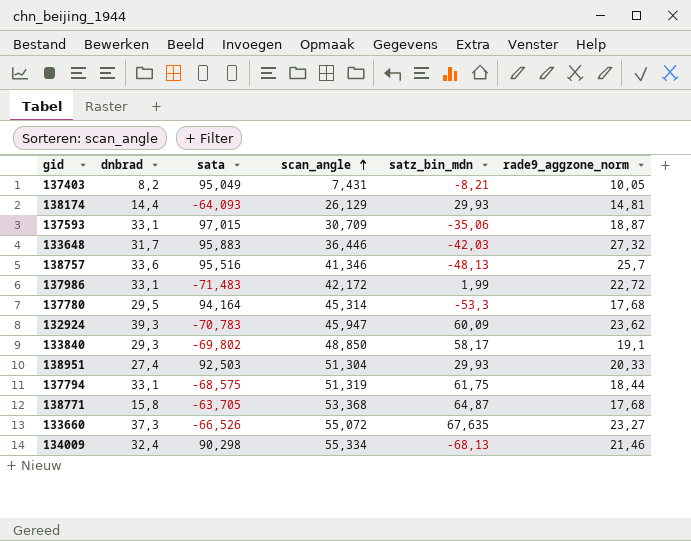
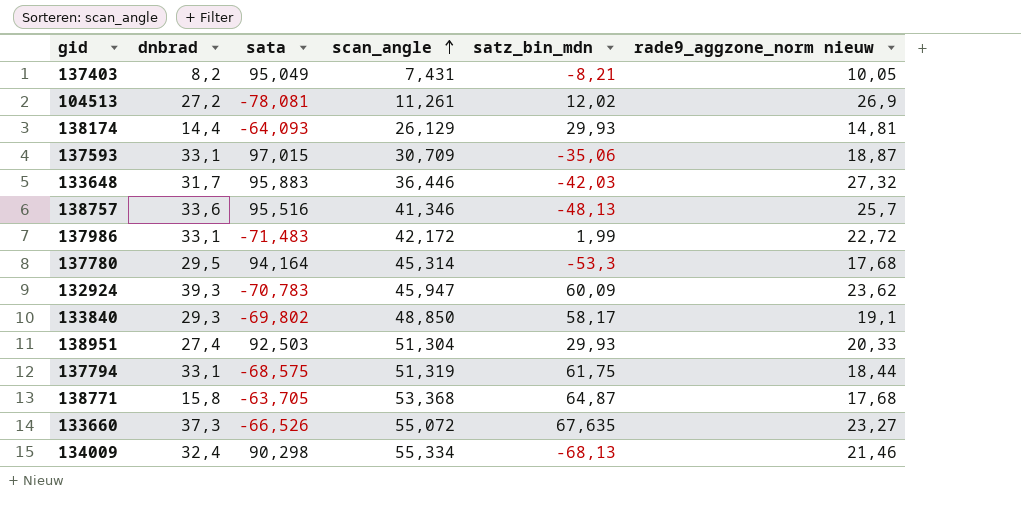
column name: rade9_aggzone_norm -> rade9_aggzone_norm nieuw
row 104513: none -> 27,2 | -78,081 | 11,261 | 12,02 | 26,9

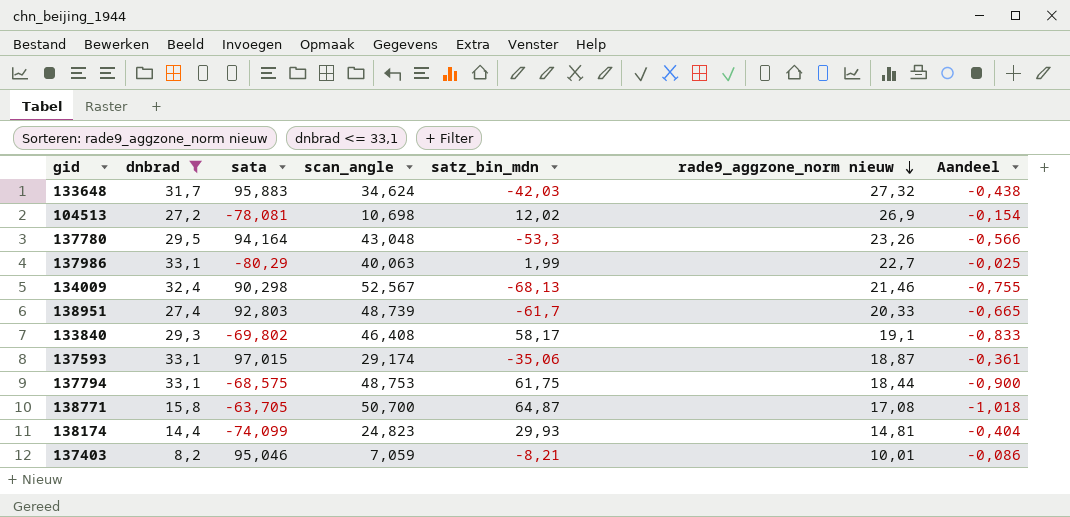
filter: none -> dnbrad <= 33,1
row order: scan_angle ascending -> rade9_aggzone_norm nieuw descending
column Aandeel | formula: none -> [satz_bin_mdn] / [sata]
133648 | scan_angle: 36,446 -> 34,624
104513 | scan_angle: 11,261 -> 10,698
137780 | scan_angle: 45,314 -> 43,048
137780 | rade9_aggzone_norm nieuw: 17,68 -> 23,26
137986 | sata: -71,483 -> -80,29
137986 | scan_angle: 42,172 -> 40,063
137986 | rade9_aggzone_norm nieuw: 22,72 -> 22,7
134009 | scan_angle: 55,334 -> 52,567
138951 | sata: 92,503 -> 92,803
138951 | scan_angle: 51,304 -> 48,739
138951 | satz_bin_mdn: 29,93 -> -61,7
133840 | scan_angle: 48,850 -> 46,408
137593 | scan_angle: 30,709 -> 29,174
137794 | scan_angle: 51,319 -> 48,753
138771 | scan_angle: 53,368 -> 50,700
138771 | rade9_aggzone_norm nieuw: 17,68 -> 17,08
138174 | sata: -64,093 -> -74,099
138174 | scan_angle: 26,129 -> 24,823
137403 | sata: 95,049 -> 95,046
137403 | scan_angle: 7,431 -> 7,059
137403 | rade9_aggzone_norm nieuw: 10,05 -> 10,01

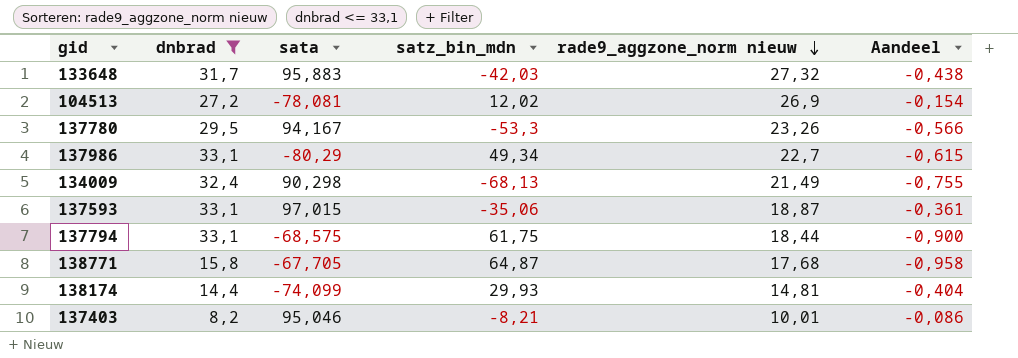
column scan_angle | position: 4 -> none
row 138951: 27,4 | 92,803 | 48,739 | -61,7 | 20,33 | -0,665 -> none
row 133840: 29,3 | -69,802 | 46,408 | 58,17 | 19,1 | -0,833 -> none
137780 | sata: 94,164 -> 94,167
137986 | satz_bin_mdn: 1,99 -> 49,34
137986 | Aandeel: -0,025 -> -0,615
134009 | rade9_aggzone_norm nieuw: 21,46 -> 21,49
138771 | sata: -63,705 -> -67,705
138771 | rade9_aggzone_norm nieuw: 17,08 -> 17,68
138771 | Aandeel: -1,018 -> -0,958

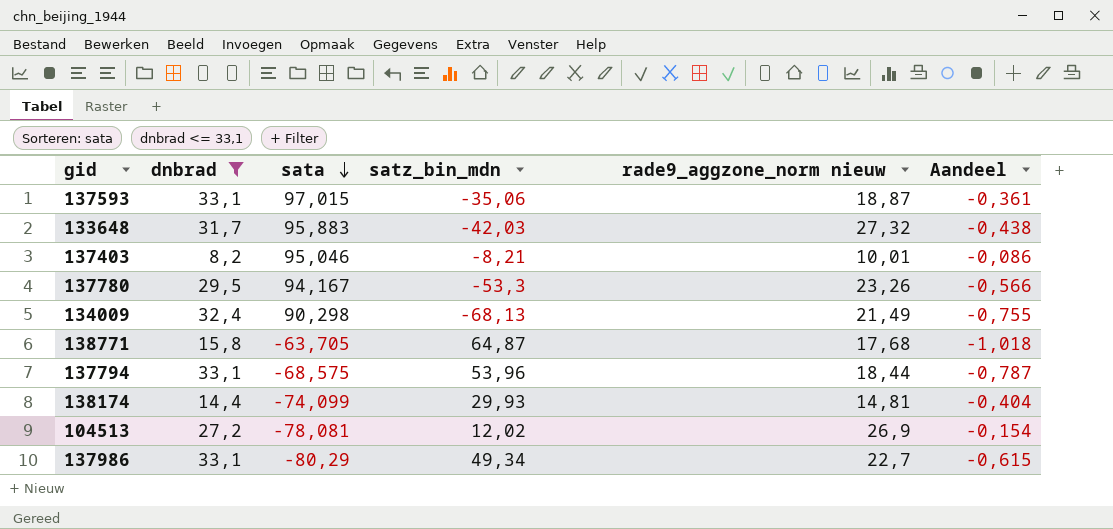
row order: rade9_aggzone_norm nieuw descending -> sata descending
138771 | sata: -67,705 -> -63,705
138771 | Aandeel: -0,958 -> -1,018
137794 | satz_bin_mdn: 61,75 -> 53,96
137794 | Aandeel: -0,900 -> -0,787

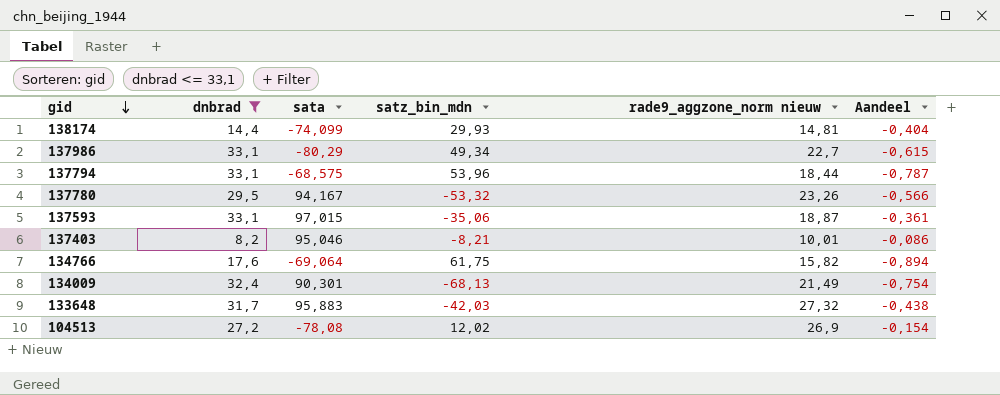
row order: sata descending -> gid descending
row 138771: 15,8 | -63,705 | 64,87 | 17,68 | -1,018 -> none
137780 | satz_bin_mdn: -53,3 -> -53,32
row 134766: none -> 17,6 | -69,064 | 61,75 | 15,82 | -0,894
134009 | sata: 90,298 -> 90,301
134009 | Aandeel: -0,755 -> -0,754
104513 | sata: -78,081 -> -78,08

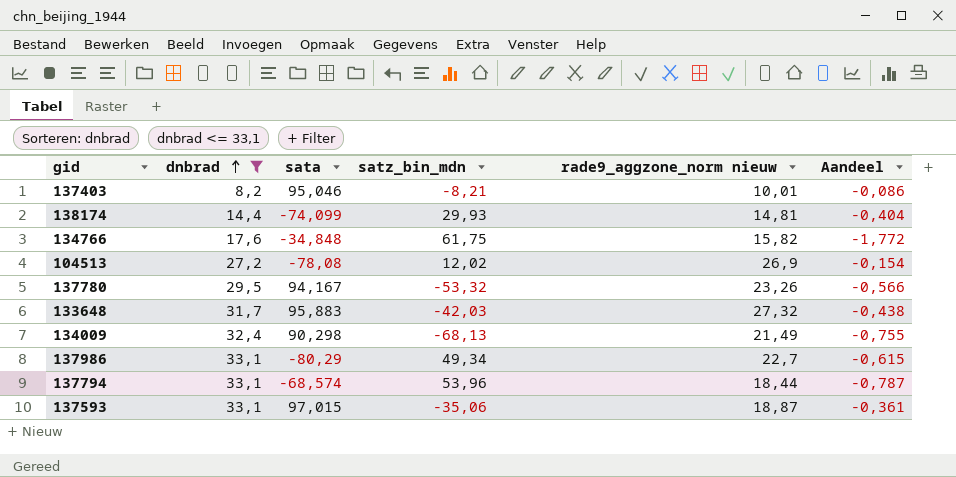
row order: gid descending -> dnbrad ascending
134766 | sata: -69,064 -> -34,848
134766 | Aandeel: -0,894 -> -1,772
134009 | sata: 90,301 -> 90,298
134009 | Aandeel: -0,754 -> -0,755
137794 | sata: -68,575 -> -68,574

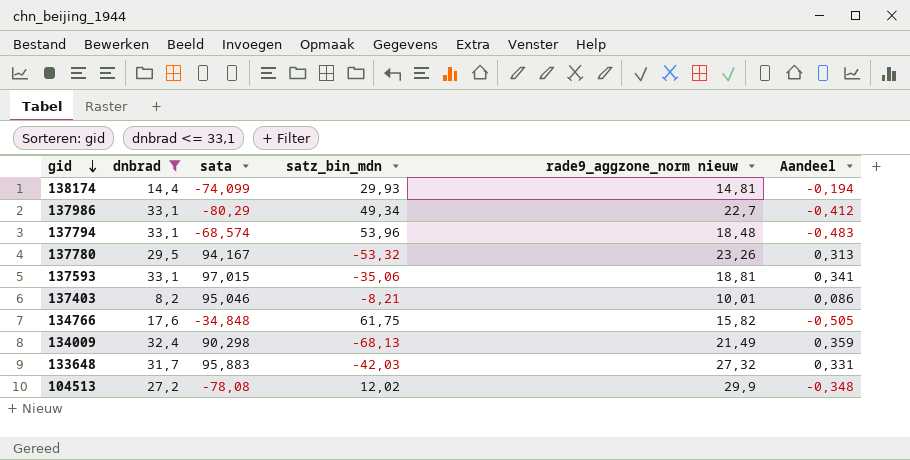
row order: dnbrad ascending -> gid descending
column Aandeel | formula: [satz_bin_mdn] / [sata] -> [dnbrad] / [sata]
137794 | rade9_aggzone_norm nieuw: 18,44 -> 18,48
137593 | rade9_aggzone_norm nieuw: 18,87 -> 18,81
104513 | rade9_aggzone_norm nieuw: 26,9 -> 29,9

